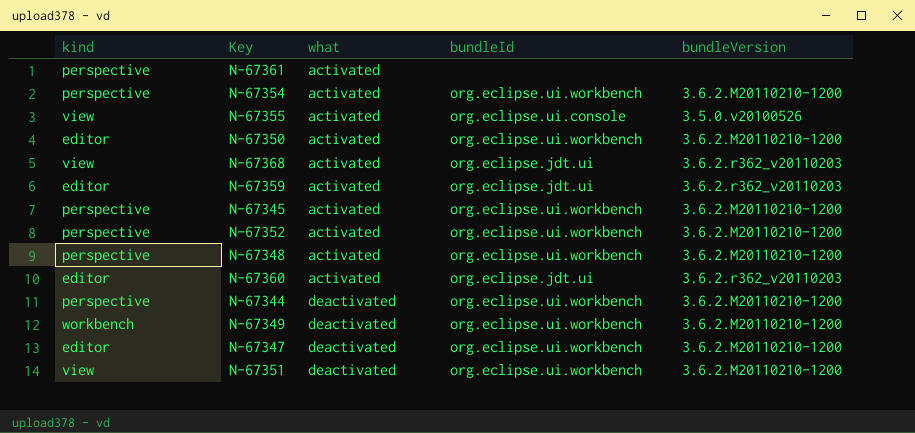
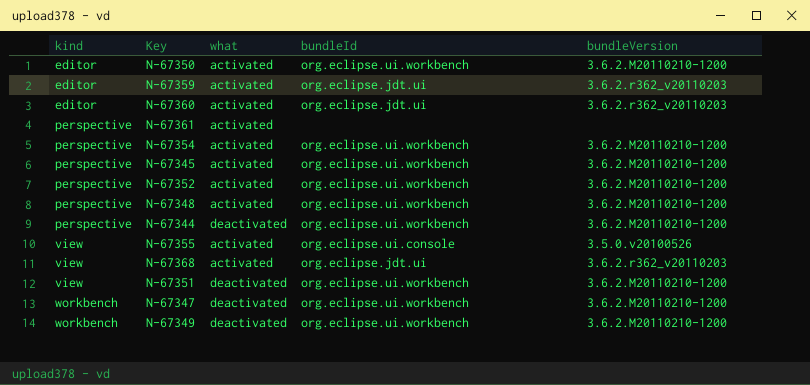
row order: what ascending -> kind ascending
N-67347 | kind: editor -> workbench

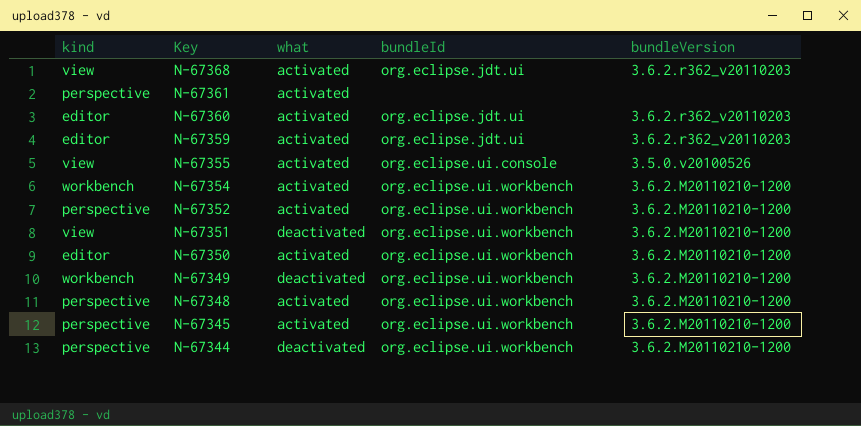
row order: kind ascending -> Key descending
row N-67347: workbench | deactivated | org.eclipse.ui.workbench | 3.6.2.M20110210-1200 -> none
N-67354 | kind: perspective -> workbench

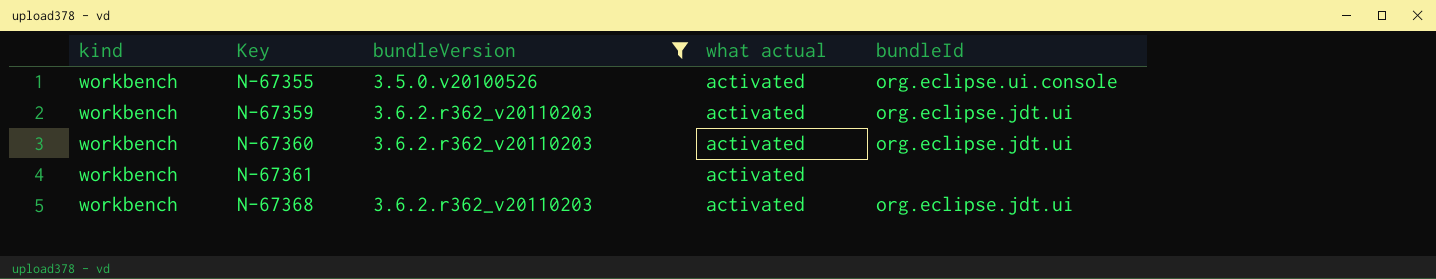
filter: none -> bundleVersion != 3.6.2.M20110210-1200
row order: Key descending -> Key ascending
column bundleVersion | position: 5 -> 3
column name: what -> what actual
N-67355 | kind: view -> workbench
N-67359 | kind: editor -> workbench
N-67360 | kind: editor -> workbench
N-67361 | kind: perspective -> workbench
N-67368 | kind: view -> workbench

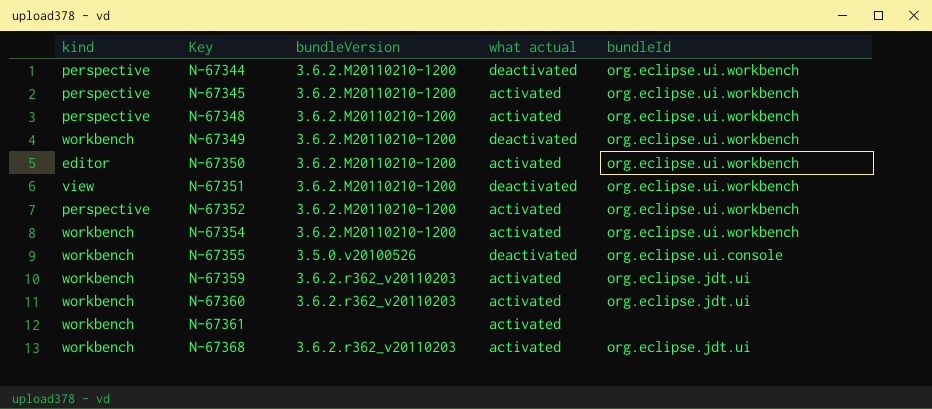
filter: bundleVersion != 3.6.2.M20110210-1200 -> none
N-67355 | what actual: activated -> deactivated

